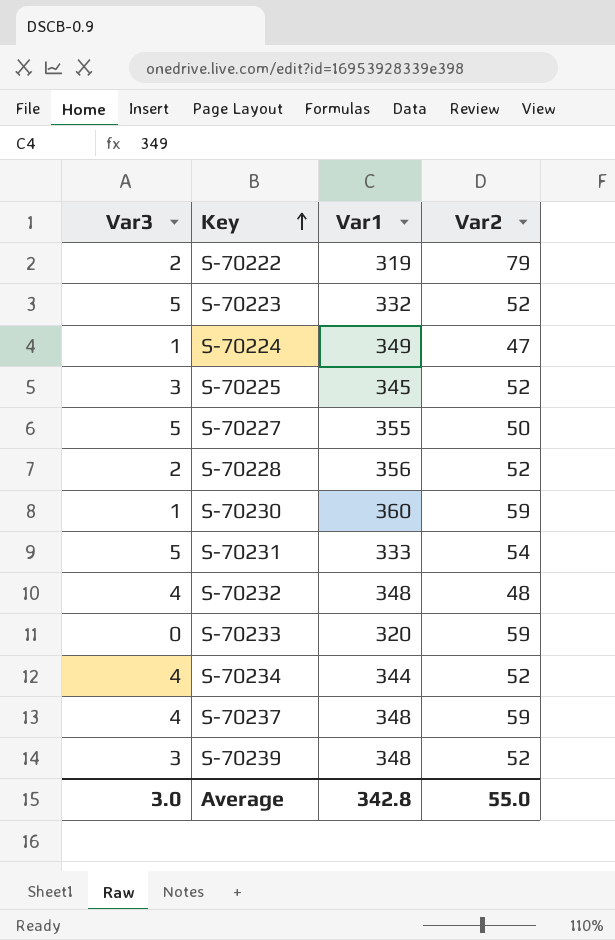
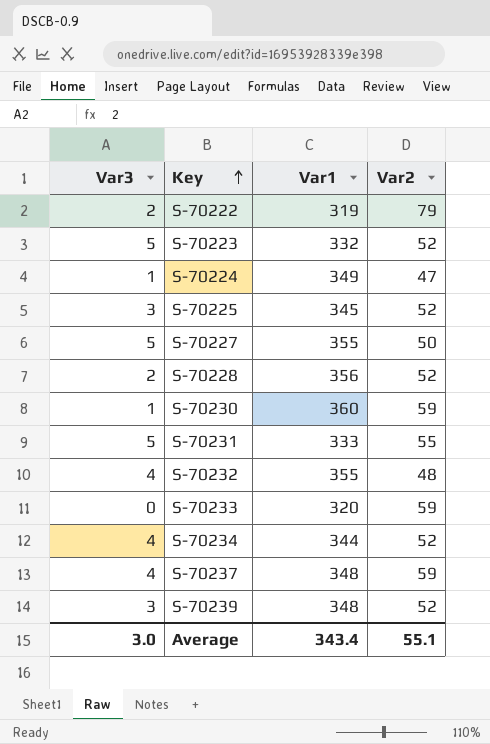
S-70231 | Var2: 54 -> 55
S-70232 | Var1: 348 -> 355
Average | Var1: 342.8 -> 343.4
Average | Var2: 55.0 -> 55.1

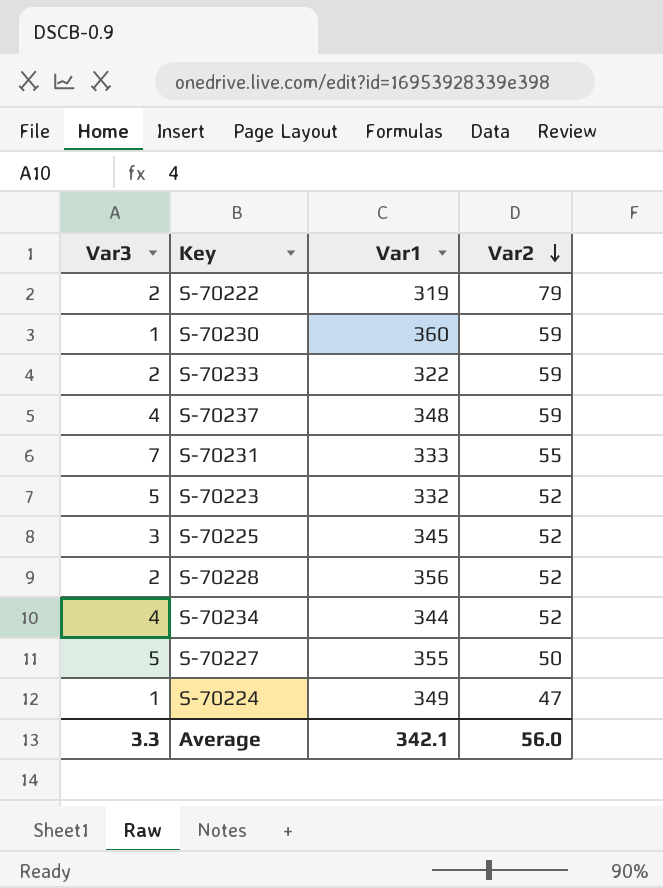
row order: Key ascending -> Var2 descending
row S-70232: 4 | 355 | 48 -> none
row S-70239: 3 | 348 | 52 -> none
S-70233 | Var3: 0 -> 2
S-70233 | Var1: 320 -> 322
S-70231 | Var3: 5 -> 7
Average | Var3: 3.0 -> 3.3
Average | Var1: 343.4 -> 342.1
Average | Var2: 55.1 -> 56.0

